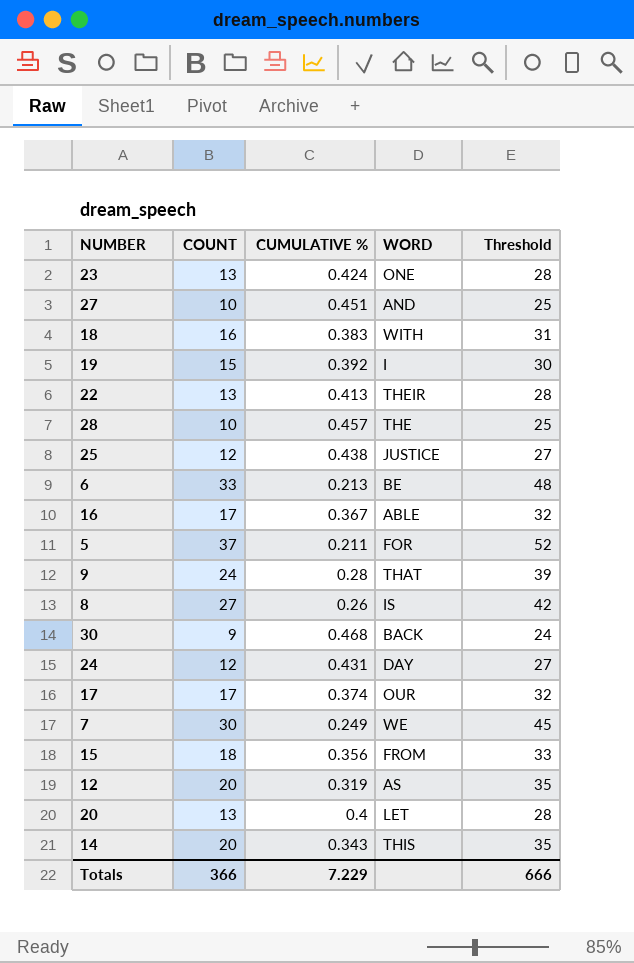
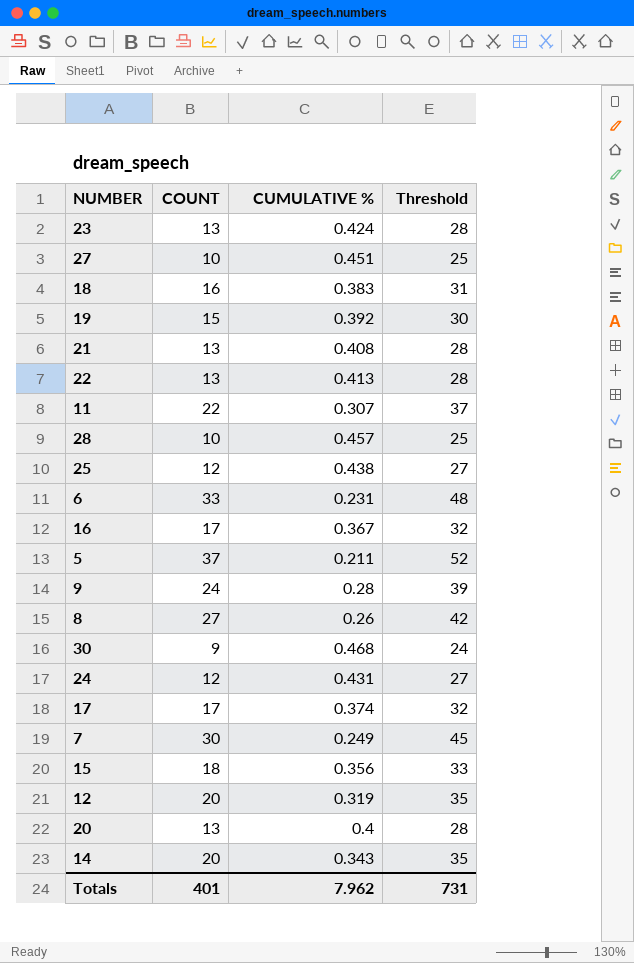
column WORD | position: 4 -> none
row 21: none -> 13 | 0.408 | 28
row 11: none -> 22 | 0.307 | 37
6 | CUMULATIVE %: 0.213 -> 0.231
Totals | COUNT: 366 -> 401
Totals | CUMULATIVE %: 7.229 -> 7.962
Totals | Threshold: 666 -> 731

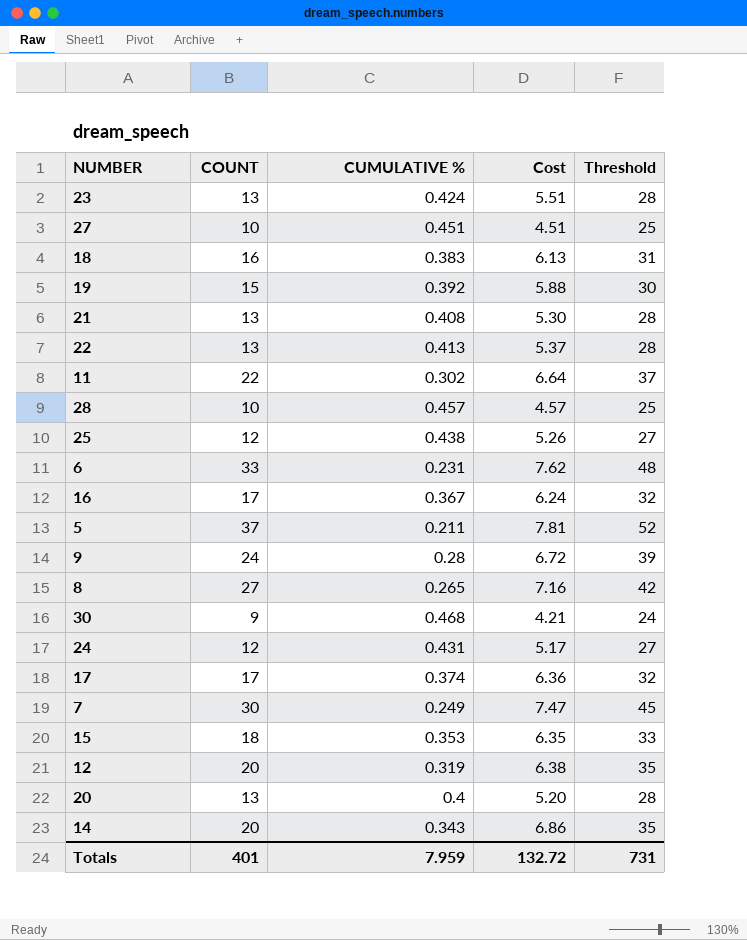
column Cost | formula: none -> [COUNT] * [CUMULATIVE %]
11 | CUMULATIVE %: 0.307 -> 0.302
8 | CUMULATIVE %: 0.26 -> 0.265
15 | CUMULATIVE %: 0.356 -> 0.353
Totals | CUMULATIVE %: 7.962 -> 7.959

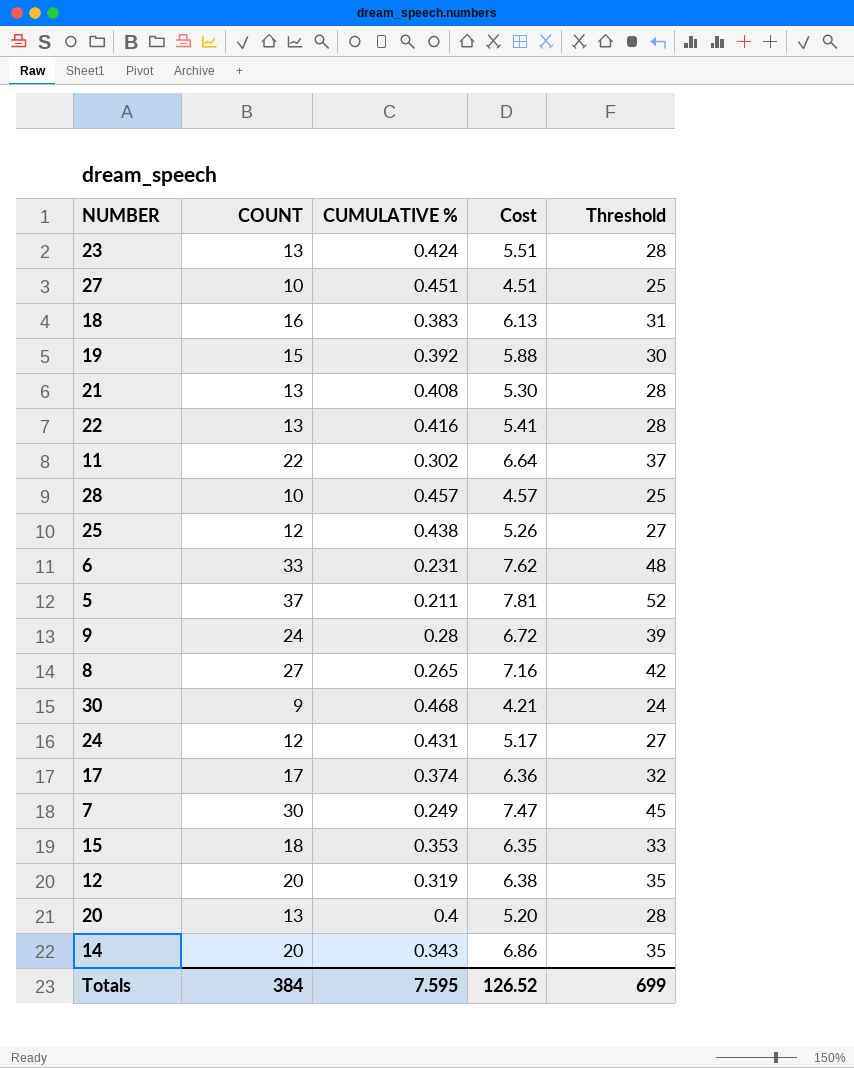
row 16: 17 | 0.367 | 6.24 | 32 -> none
22 | CUMULATIVE %: 0.413 -> 0.416
22 | Cost: 5.37 -> 5.41
Totals | COUNT: 401 -> 384
Totals | CUMULATIVE %: 7.959 -> 7.595
Totals | Cost: 132.72 -> 126.52
Totals | Threshold: 731 -> 699

